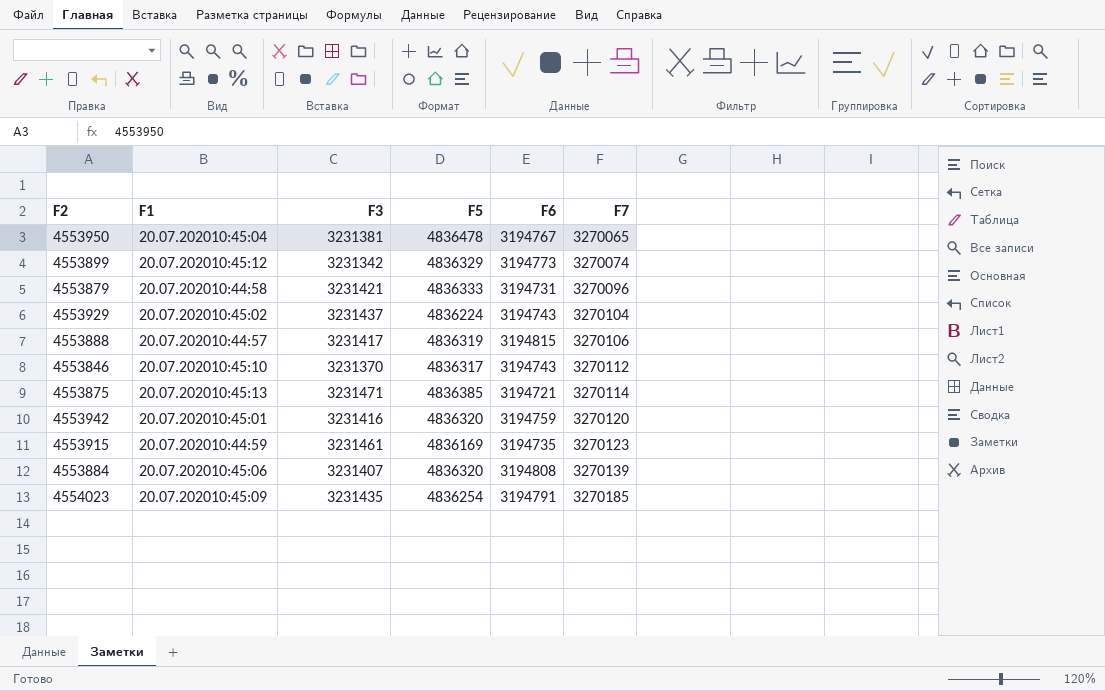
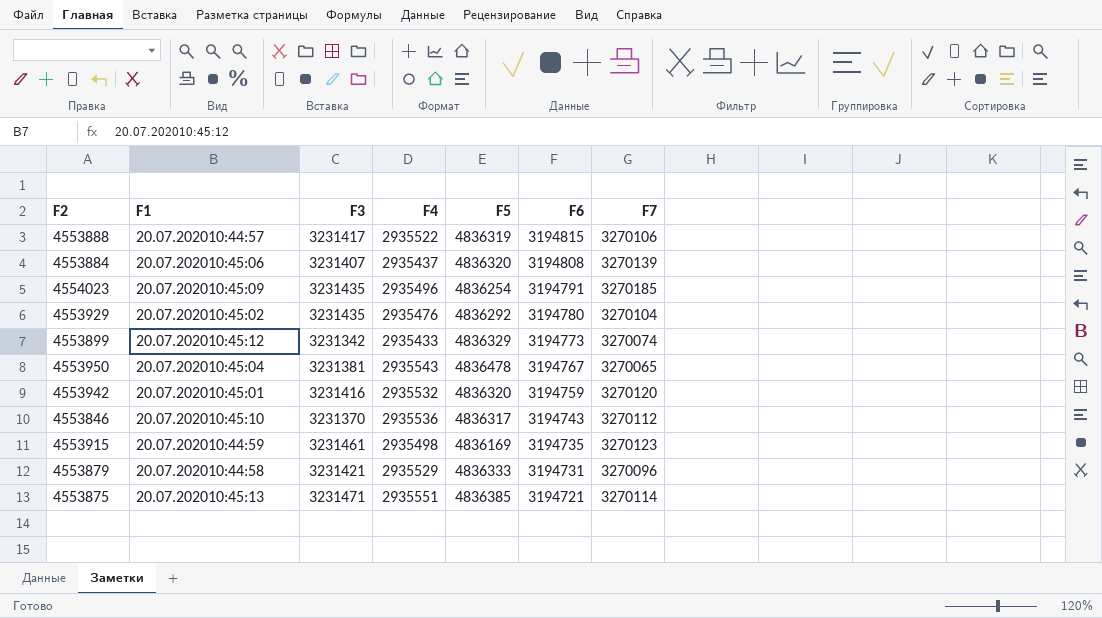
row order: F7 ascending -> F6 descending
column F4 | position: none -> 4
4553929 | F3: 3231437 -> 3231435
4553929 | F5: 4836224 -> 4836292
4553929 | F6: 3194743 -> 3194780

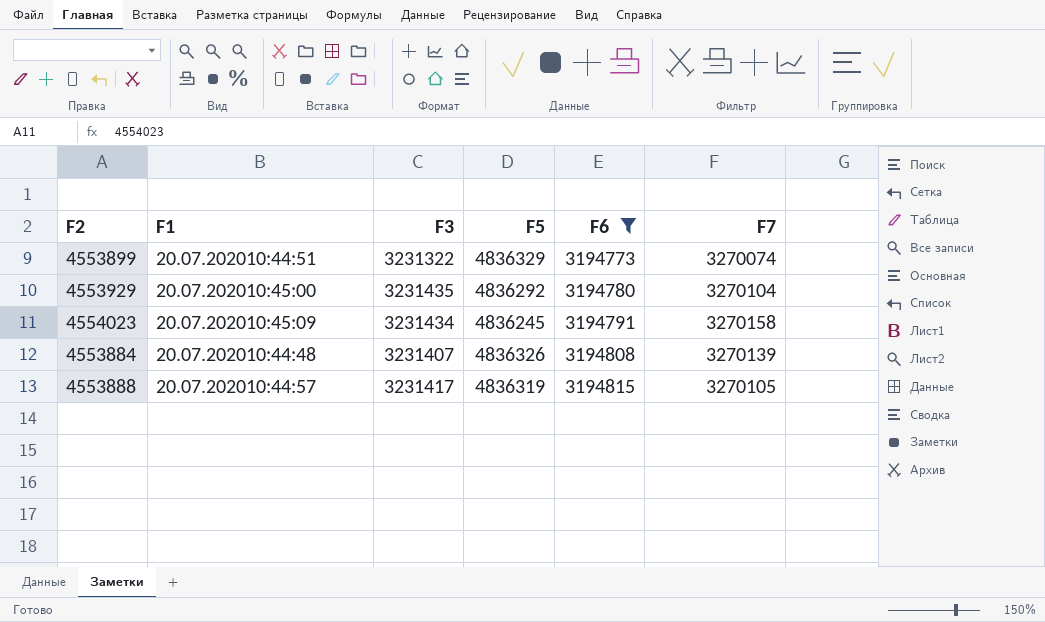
filter: none -> F6 >= 3194773
row order: F6 descending -> F6 ascending
column F4 | position: 4 -> none
4553899 | F1: 20.07.202010:45:12 -> 20.07.202010:44:51
4553899 | F3: 3231342 -> 3231322
4553929 | F1: 20.07.202010:45:02 -> 20.07.202010:45:00
4554023 | F3: 3231435 -> 3231434
4554023 | F5: 4836254 -> 4836245
4554023 | F7: 3270185 -> 3270158
4553884 | F1: 20.07.202010:45:06 -> 20.07.202010:44:48
4553884 | F5: 4836320 -> 4836326
4553888 | F7: 3270106 -> 3270105

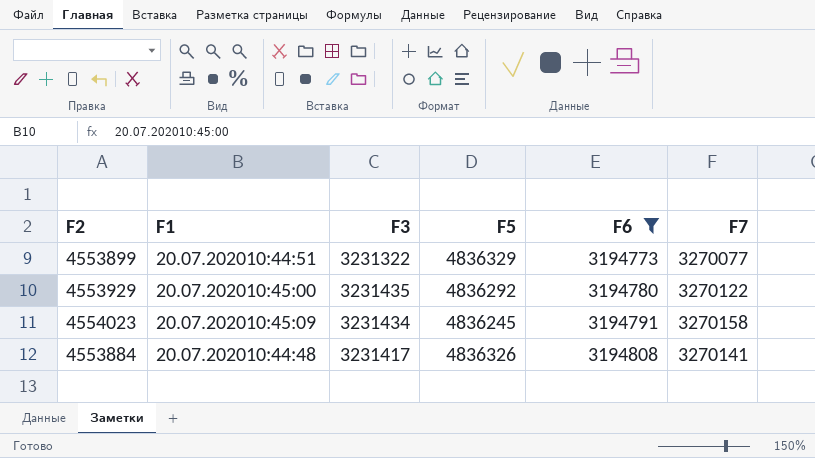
row 4553888: 20.07.202010:44:57 | 3231417 | 4836319 | 3194815 | 3270105 -> none
4553899 | F7: 3270074 -> 3270077
4553929 | F7: 3270104 -> 3270122
4553884 | F3: 3231407 -> 3231417
4553884 | F7: 3270139 -> 3270141

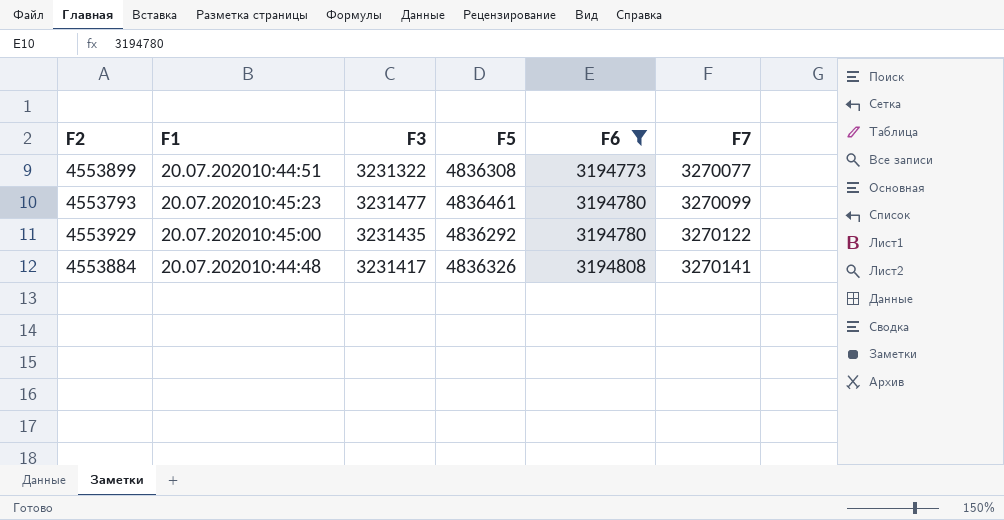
row 4554023: 20.07.202010:45:09 | 3231434 | 4836245 | 3194791 | 3270158 -> none
4553899 | F5: 4836329 -> 4836308
row 4553793: none -> 20.07.202010:45:23 | 3231477 | 4836461 | 3194780 | 3270099

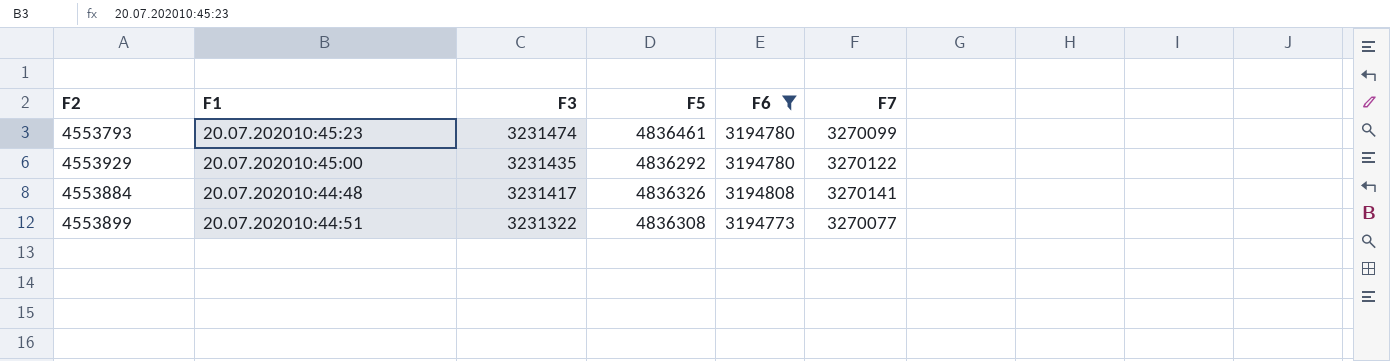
row order: F6 ascending -> F3 descending
4553793 | F3: 3231477 -> 3231474

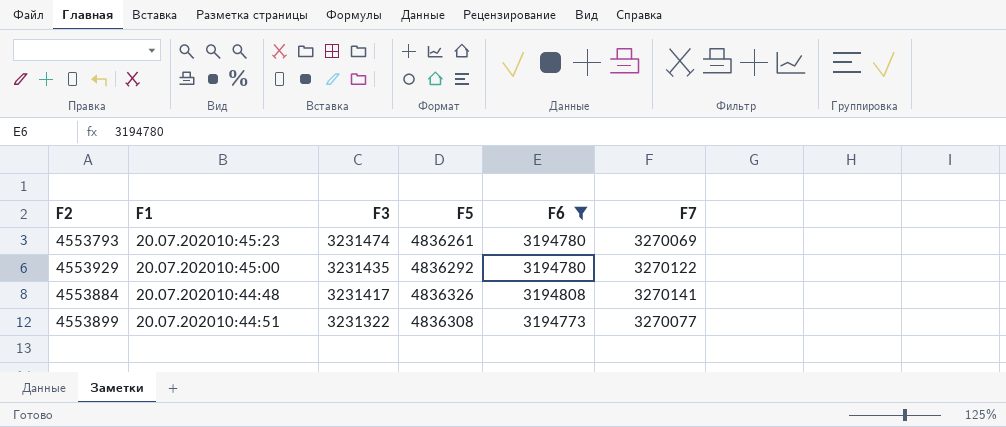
4553793 | F5: 4836461 -> 4836261
4553793 | F7: 3270099 -> 3270069

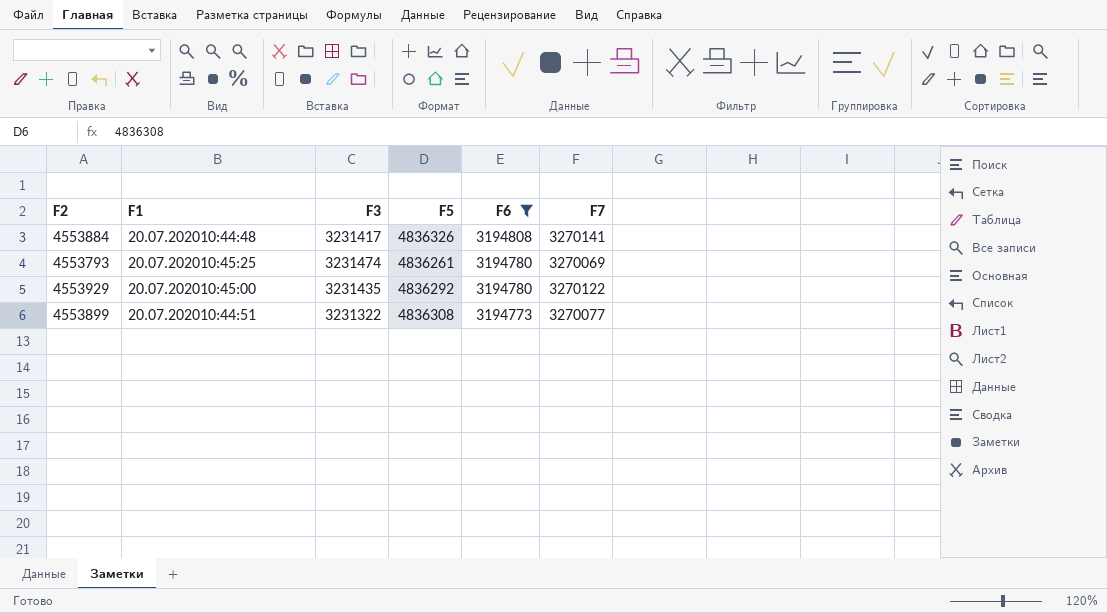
row order: F3 descending -> F6 descending
4553793 | F1: 20.07.202010:45:23 -> 20.07.202010:45:25

